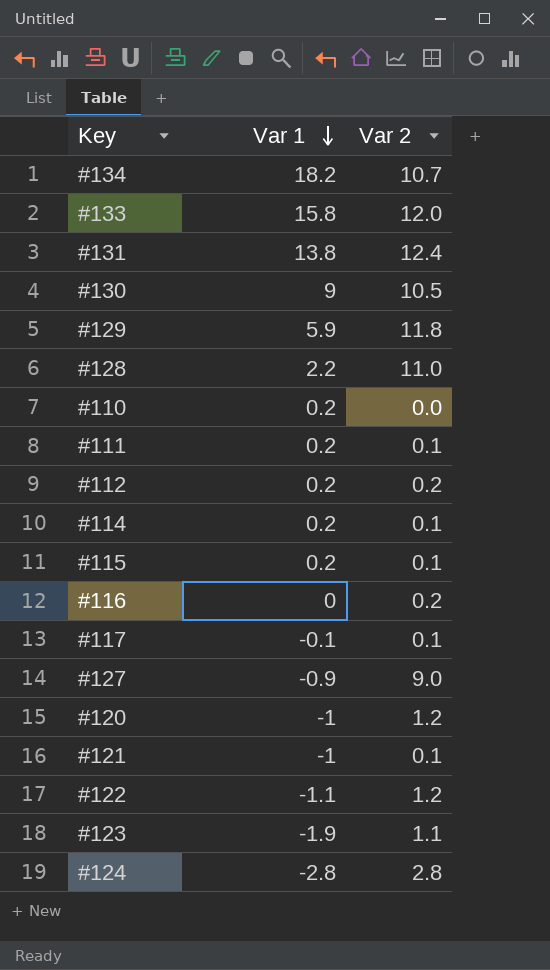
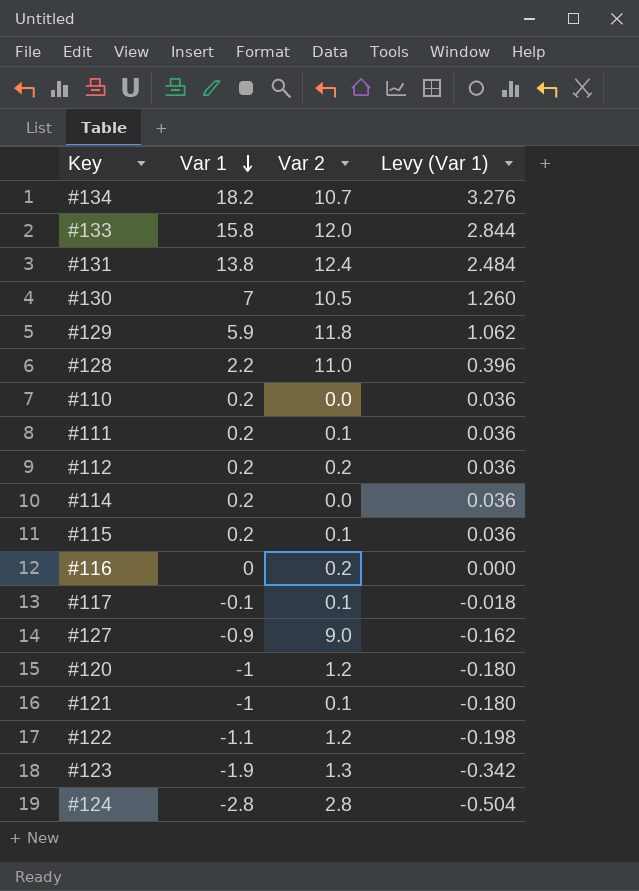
column Levy (Var 1) | formula: none -> [Var 1] * 0.18
#130 | Var 1: 9 -> 7
#114 | Var 2: 0.1 -> 0.0
#123 | Var 2: 1.1 -> 1.3

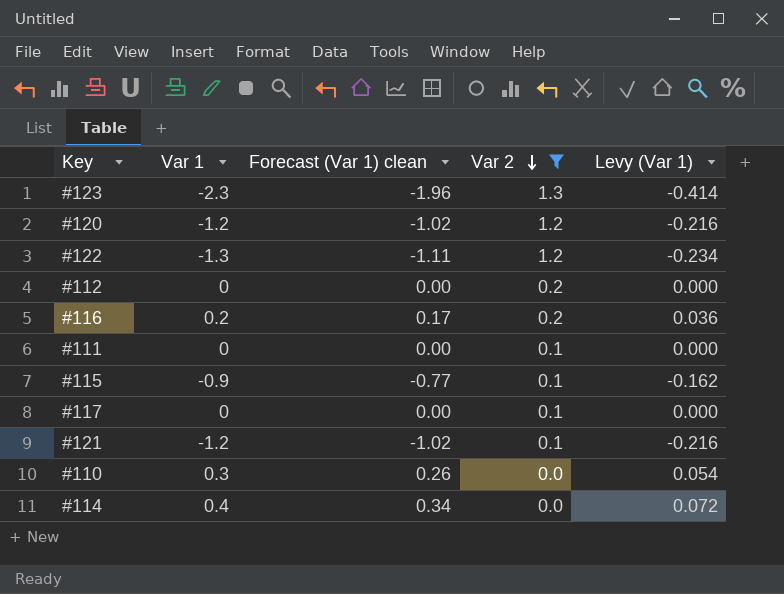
filter: none -> Var 2 <= 1.3
row order: Var 1 descending -> Var 2 descending
column Forecast (Var 1) clean | formula: none -> [Var 1] * 0.85
#123 | Var 1: -1.9 -> -2.3
#123 | Levy (Var 1): -0.342 -> -0.414
#120 | Var 1: -1 -> -1.2
#120 | Levy (Var 1): -0.180 -> -0.216
#122 | Var 1: -1.1 -> -1.3
#122 | Levy (Var 1): -0.198 -> -0.234
#112 | Var 1: 0.2 -> 0
#112 | Levy (Var 1): 0.036 -> 0.000
#116 | Var 1: 0 -> 0.2
#116 | Levy (Var 1): 0.000 -> 0.036
#111 | Var 1: 0.2 -> 0
#111 | Levy (Var 1): 0.036 -> 0.000
#115 | Var 1: 0.2 -> -0.9
#115 | Levy (Var 1): 0.036 -> -0.162
#117 | Var 1: -0.1 -> 0
#117 | Levy (Var 1): -0.018 -> 0.000
#121 | Var 1: -1 -> -1.2
#121 | Levy (Var 1): -0.180 -> -0.216
#110 | Var 1: 0.2 -> 0.3
#110 | Levy (Var 1): 0.036 -> 0.054
#114 | Var 1: 0.2 -> 0.4
#114 | Levy (Var 1): 0.036 -> 0.072

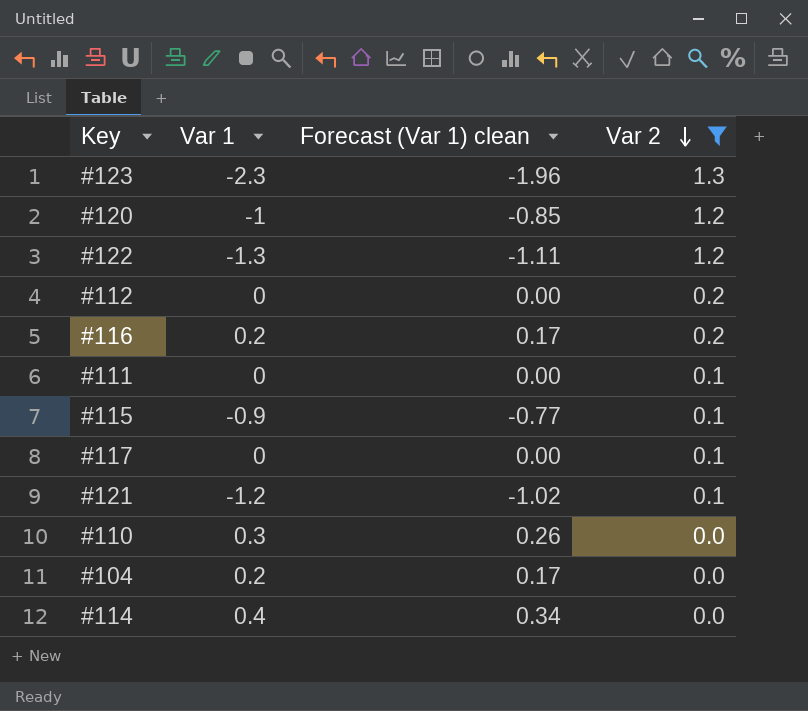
column Levy (Var 1) | formula: [Var 1] * 0.18 -> none
#120 | Var 1: -1.2 -> -1
#120 | Forecast (Var 1) clean: -1.02 -> -0.85
row #104: none -> 0.2 | 0.17 | 0.0

